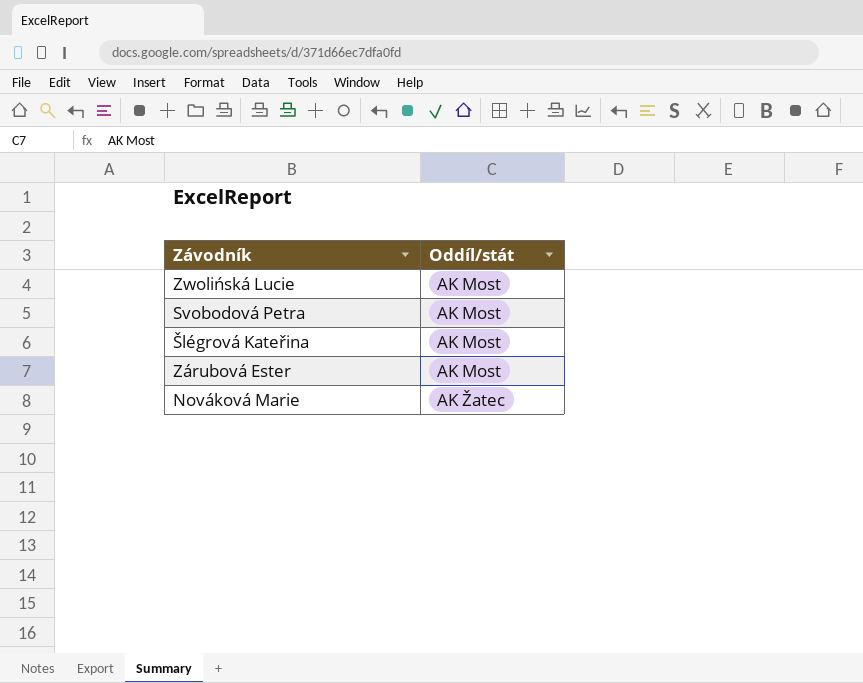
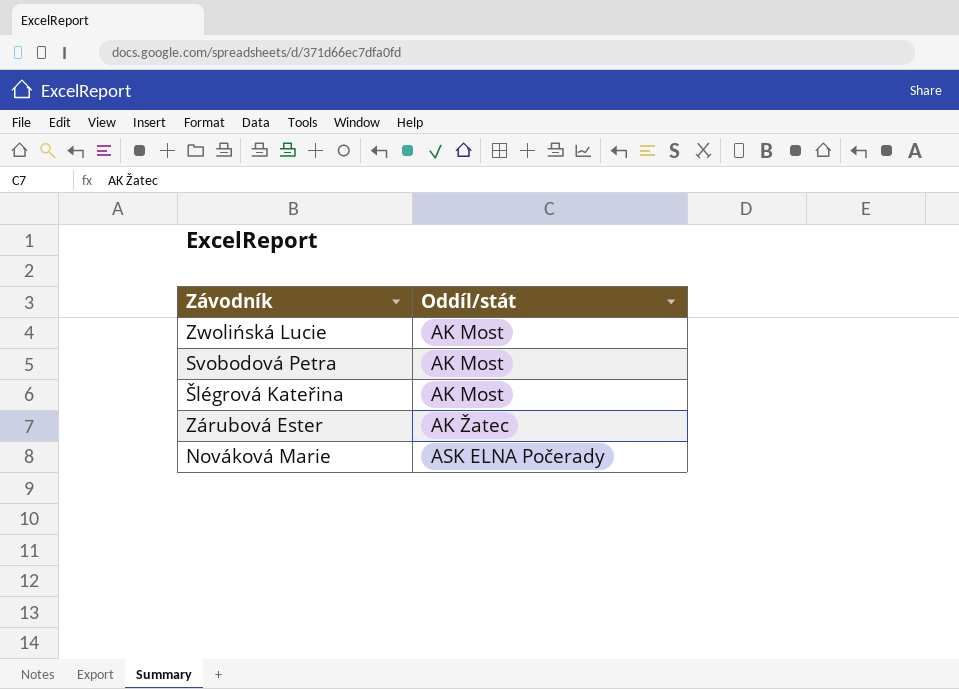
Zárubová Ester | Oddíl/stát: AK Most -> AK Žatec
Nováková Marie | Oddíl/stát: AK Žatec -> ASK ELNA Počerady

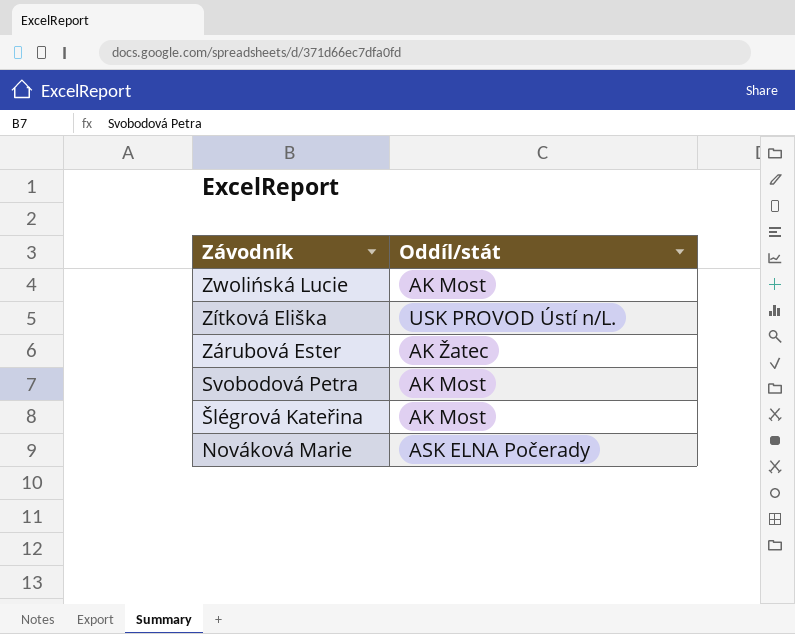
row order: Oddíl/stát ascending -> Závodník descending
row Zítková Eliška: none -> USK PROVOD Ústí n/L.

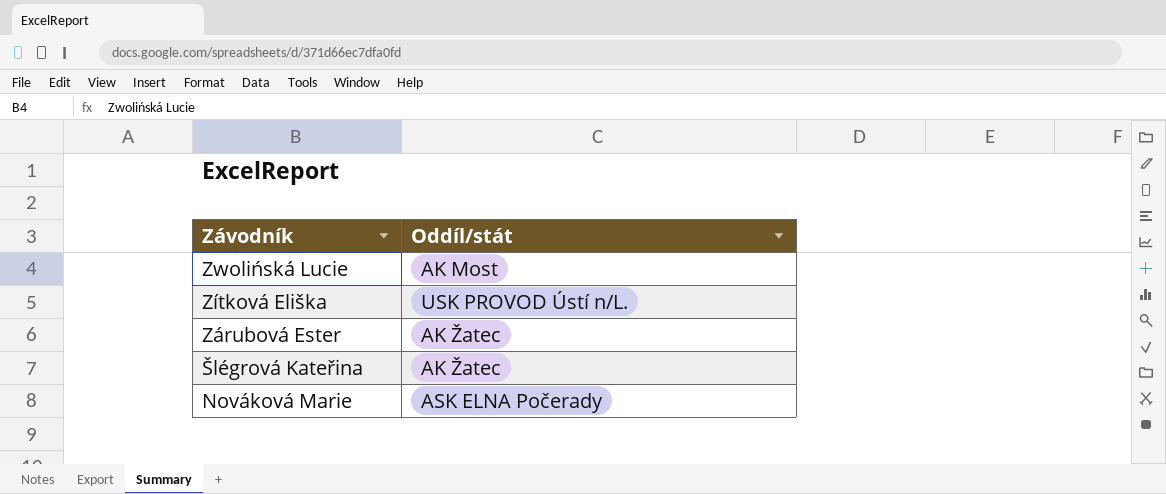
row Svobodová Petra: AK Most -> none
Šlégrová Kateřina | Oddíl/stát: AK Most -> AK Žatec

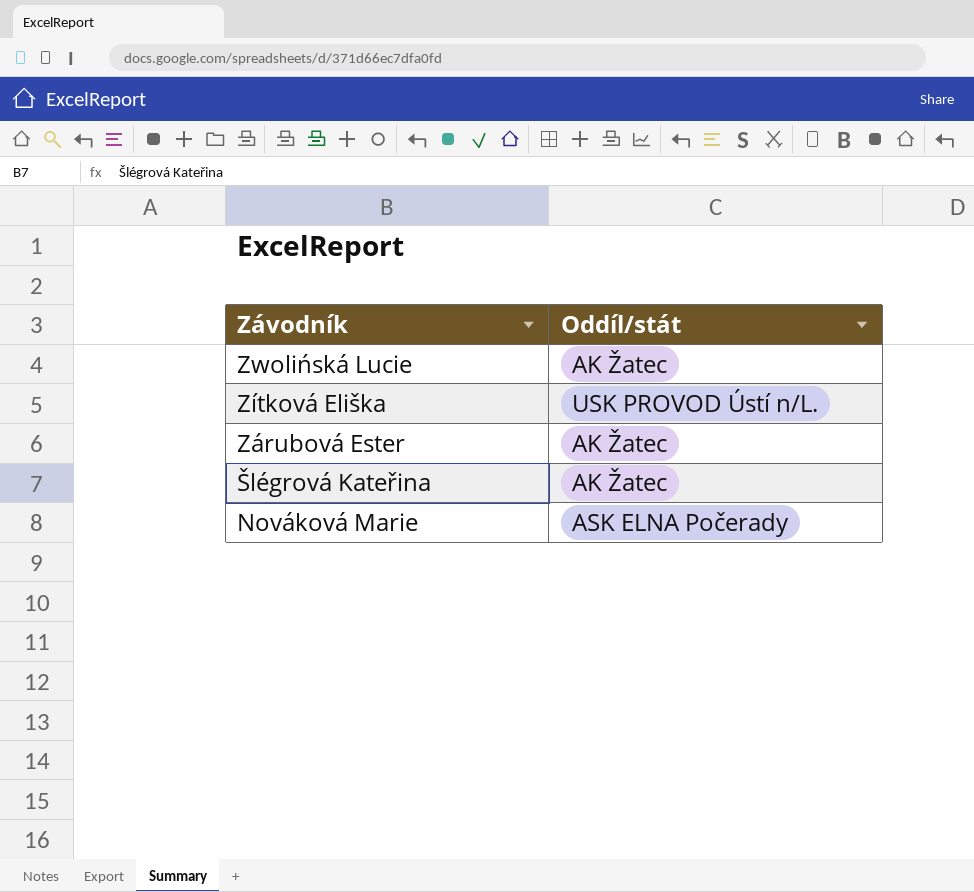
Zwolińská Lucie | Oddíl/stát: AK Most -> AK Žatec

